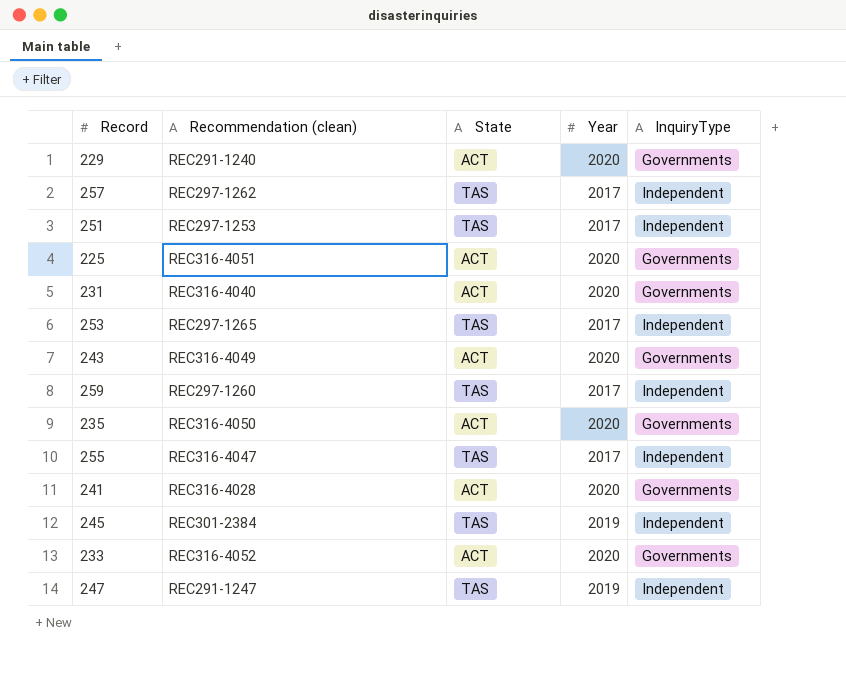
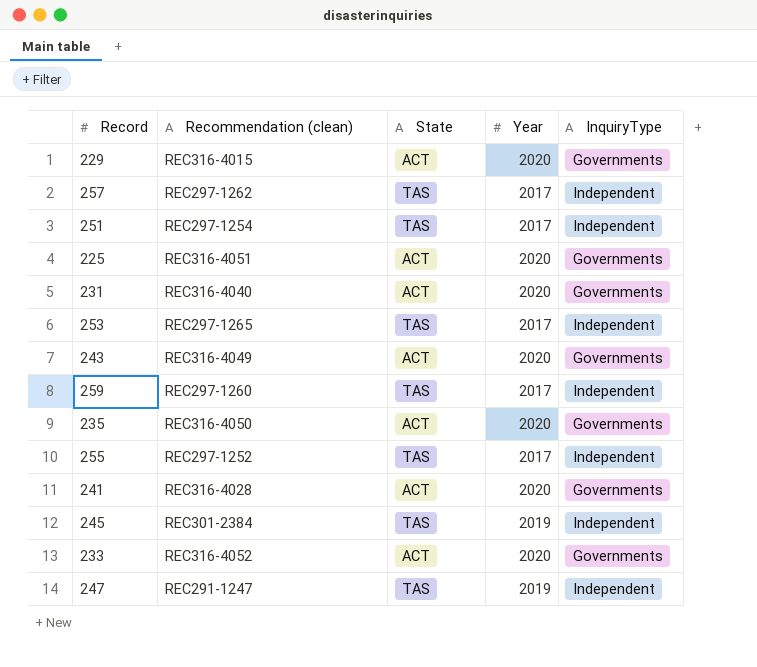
229 | Recommendation (clean): REC291-1240 -> REC316-4015
251 | Recommendation (clean): REC297-1253 -> REC297-1254
255 | Recommendation (clean): REC316-4047 -> REC297-1252

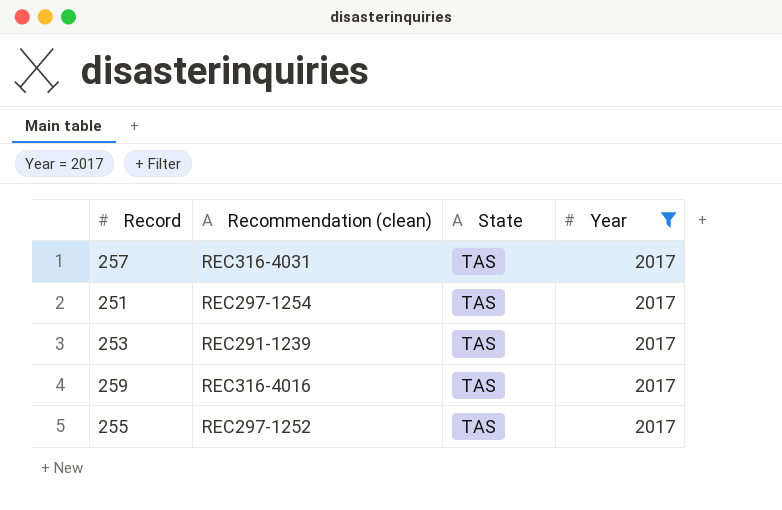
filter: none -> Year = 2017
column InquiryType | position: 5 -> none
257 | Recommendation (clean): REC297-1262 -> REC316-4031
253 | Recommendation (clean): REC297-1265 -> REC291-1239
259 | Recommendation (clean): REC297-1260 -> REC316-4016

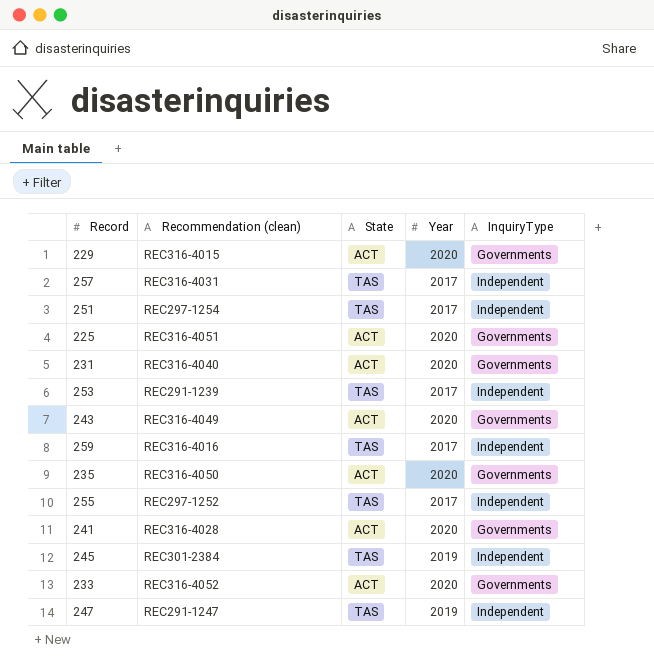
filter: Year = 2017 -> none
column InquiryType | position: none -> 5

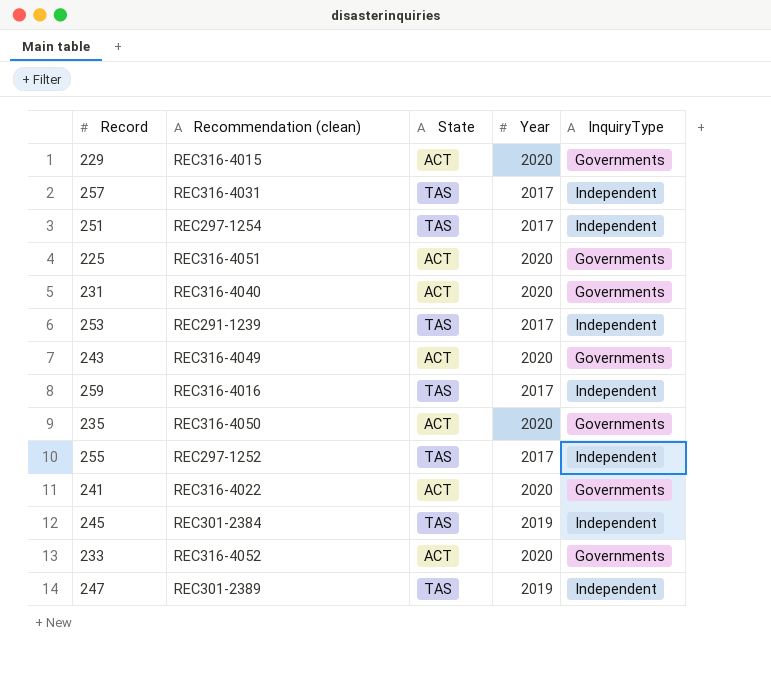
241 | Recommendation (clean): REC316-4028 -> REC316-4022
247 | Recommendation (clean): REC291-1247 -> REC301-2389

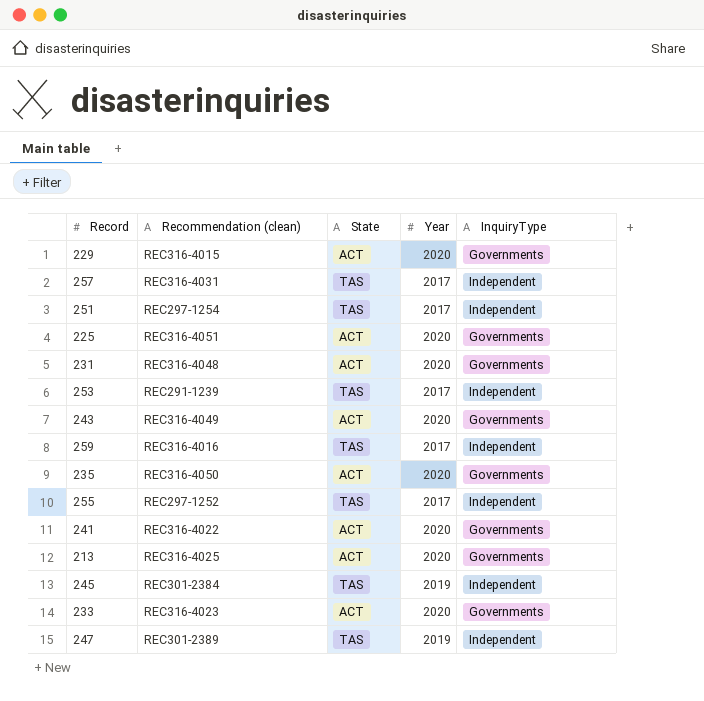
231 | Recommendation (clean): REC316-4040 -> REC316-4048
row 213: none -> REC316-4025 | ACT | 2020 | Governments
233 | Recommendation (clean): REC316-4052 -> REC316-4023

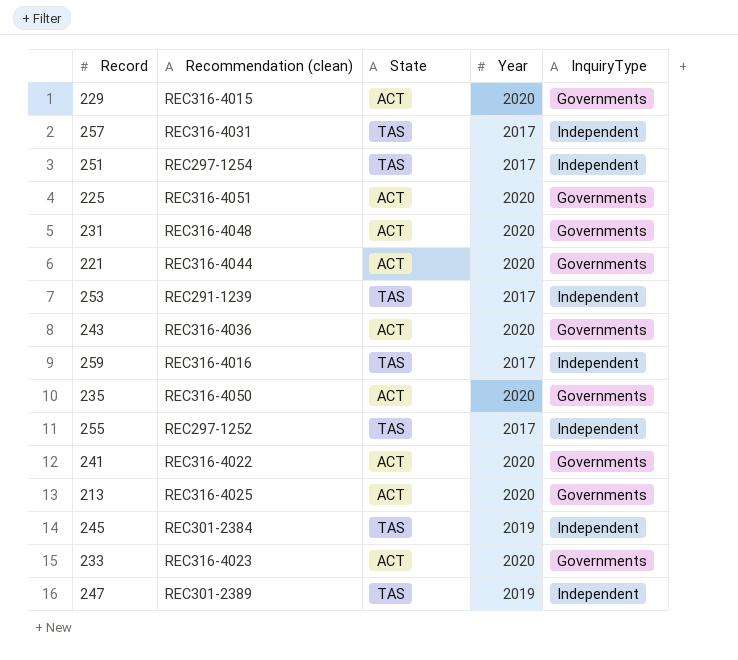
row 221: none -> REC316-4044 | ACT | 2020 | Governments
243 | Recommendation (clean): REC316-4049 -> REC316-4036

